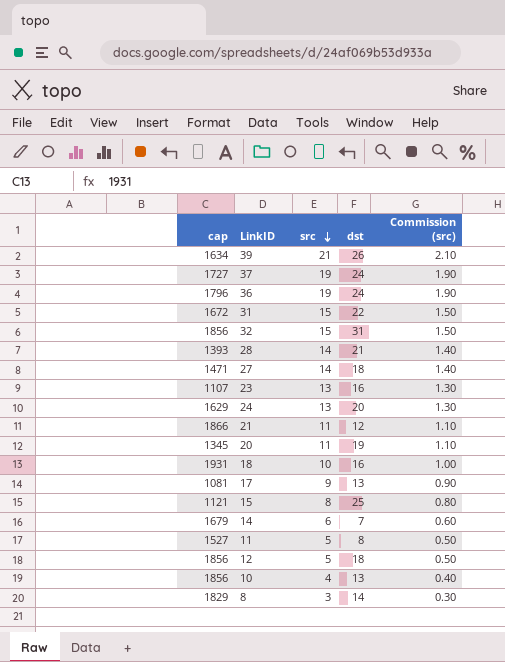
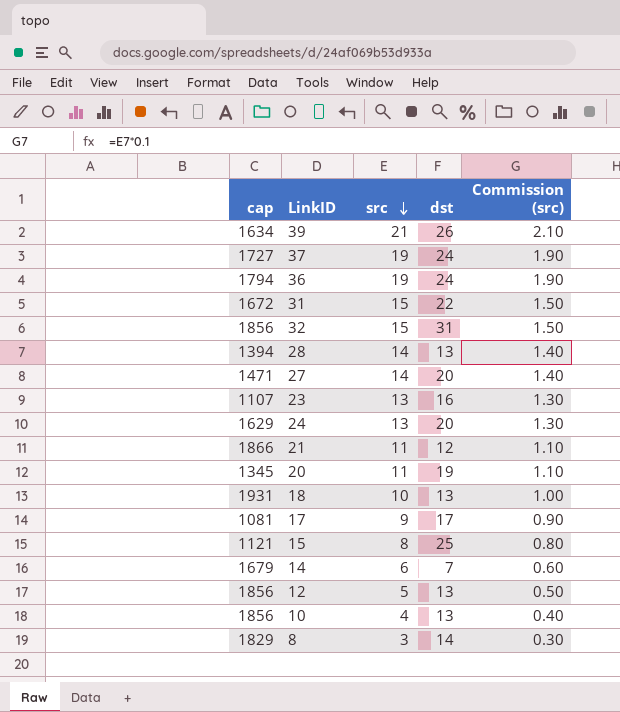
row 11: 1527 | 5 | 8 | 0.50 -> none
36 | cap: 1796 -> 1794
28 | cap: 1393 -> 1394
28 | dst: 21 -> 13
27 | dst: 18 -> 20
18 | dst: 16 -> 13
17 | dst: 13 -> 17
12 | dst: 18 -> 13

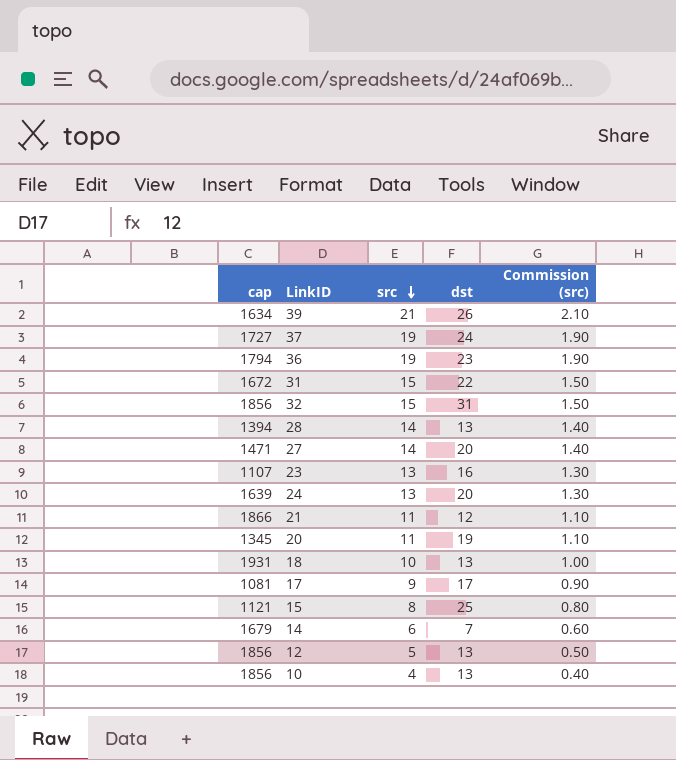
row 8: 1829 | 3 | 14 | 0.30 -> none
36 | dst: 24 -> 23
24 | cap: 1629 -> 1639

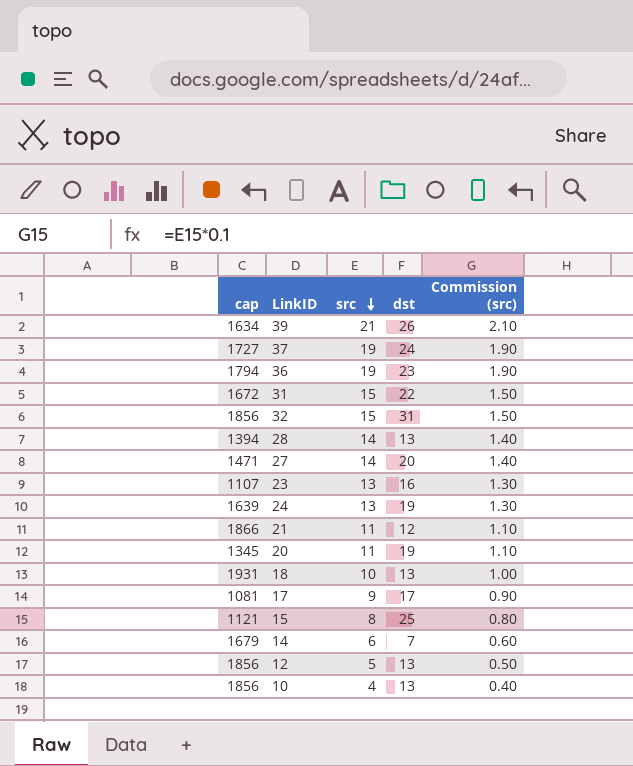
24 | dst: 20 -> 19

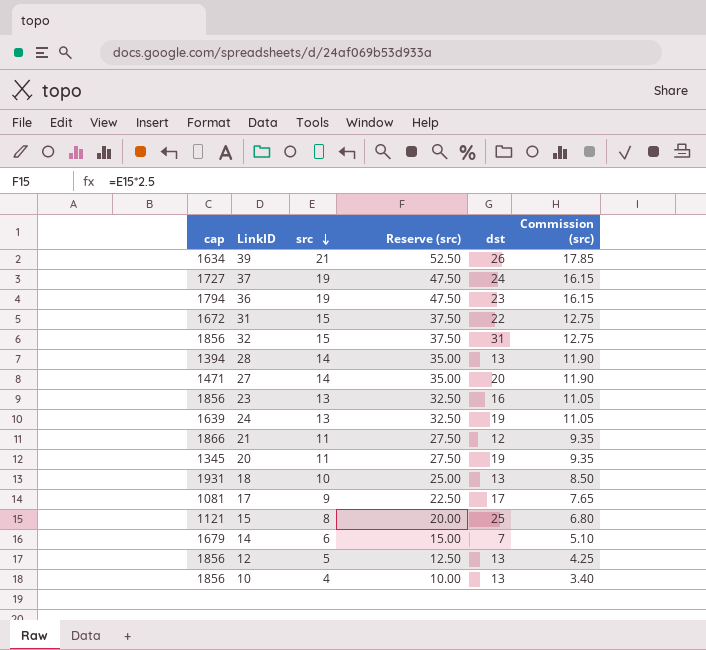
column Reserve (src) | formula: none -> [src] * 2.5
column Commission (src) | formula: [src] * 0.1 -> [src] * 0.85
23 | cap: 1107 -> 1856

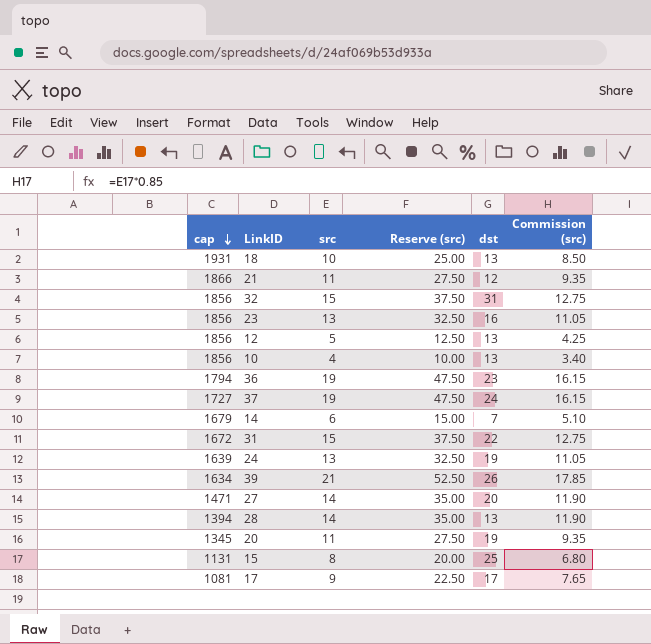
row order: src descending -> cap descending
15 | cap: 1121 -> 1131

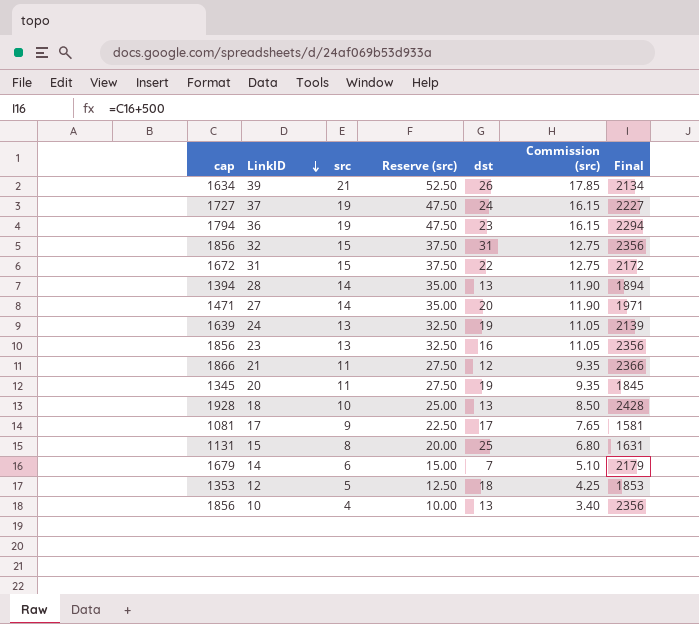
row order: cap descending -> LinkID descending
column Final | formula: none -> [cap] + 500
18 | cap: 1931 -> 1928
12 | cap: 1856 -> 1353
12 | dst: 13 -> 18

